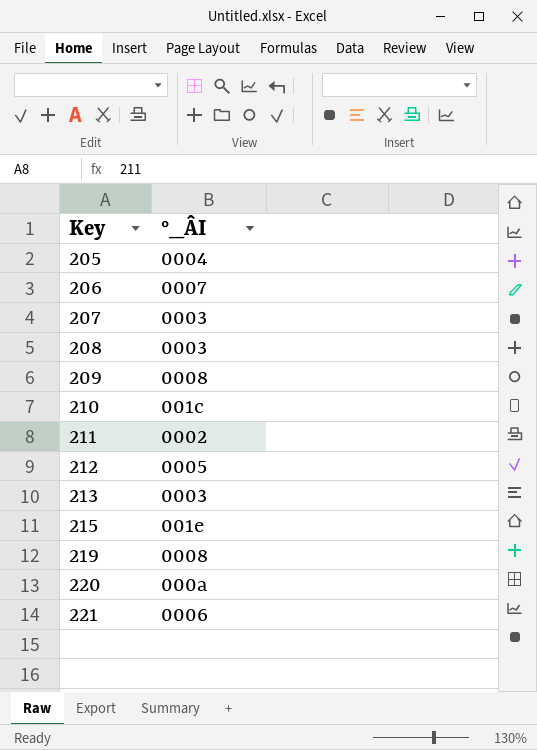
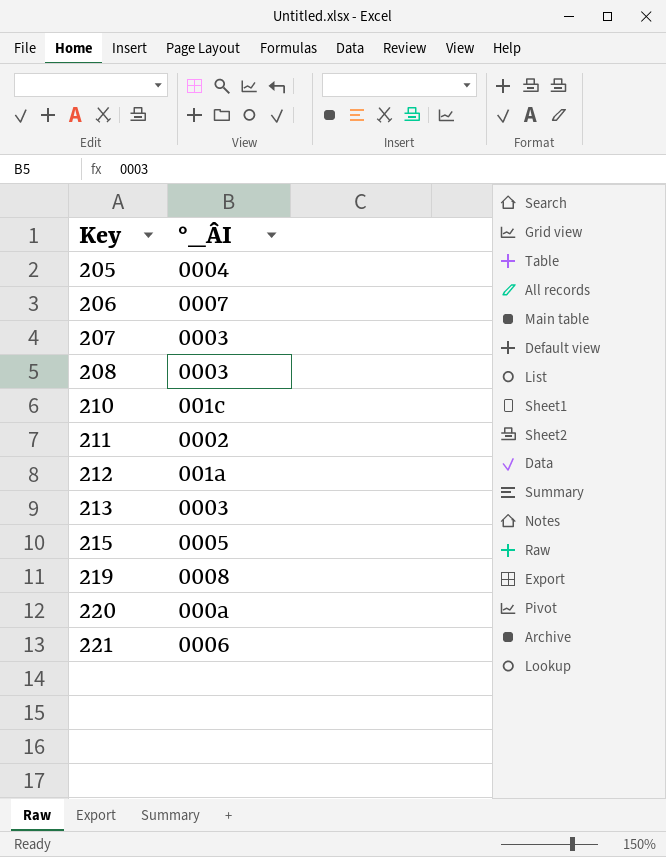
row 209: 0008 -> none
212 | °_ÂI: 0005 -> 001a
215 | °_ÂI: 001e -> 0005

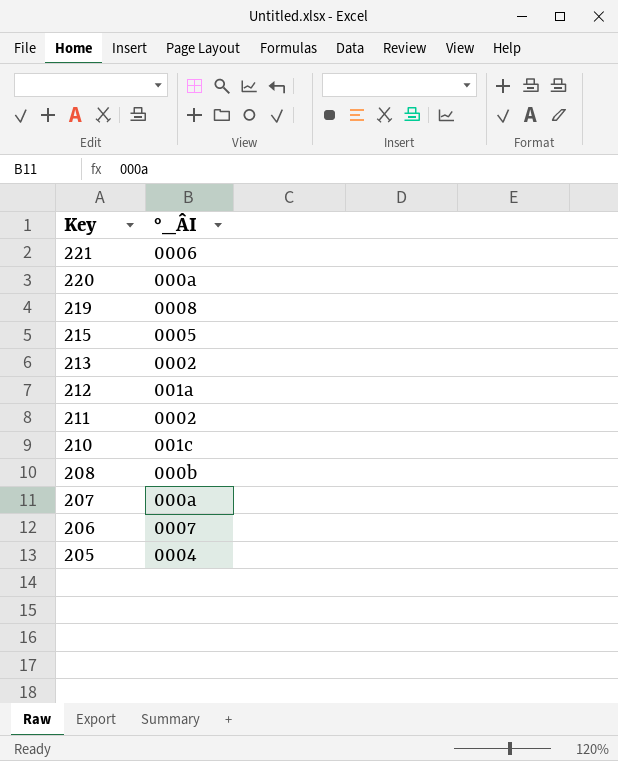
row order: Key ascending -> Key descending
213 | °_ÂI: 0003 -> 0002
208 | °_ÂI: 0003 -> 000b
207 | °_ÂI: 0003 -> 000a

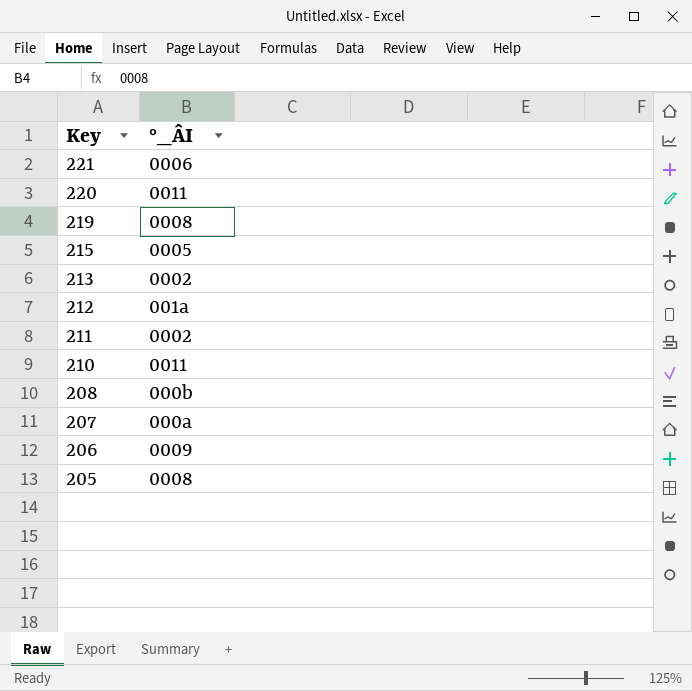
220 | °_ÂI: 000a -> 0011
210 | °_ÂI: 001c -> 0011
206 | °_ÂI: 0007 -> 0009
205 | °_ÂI: 0004 -> 0008

